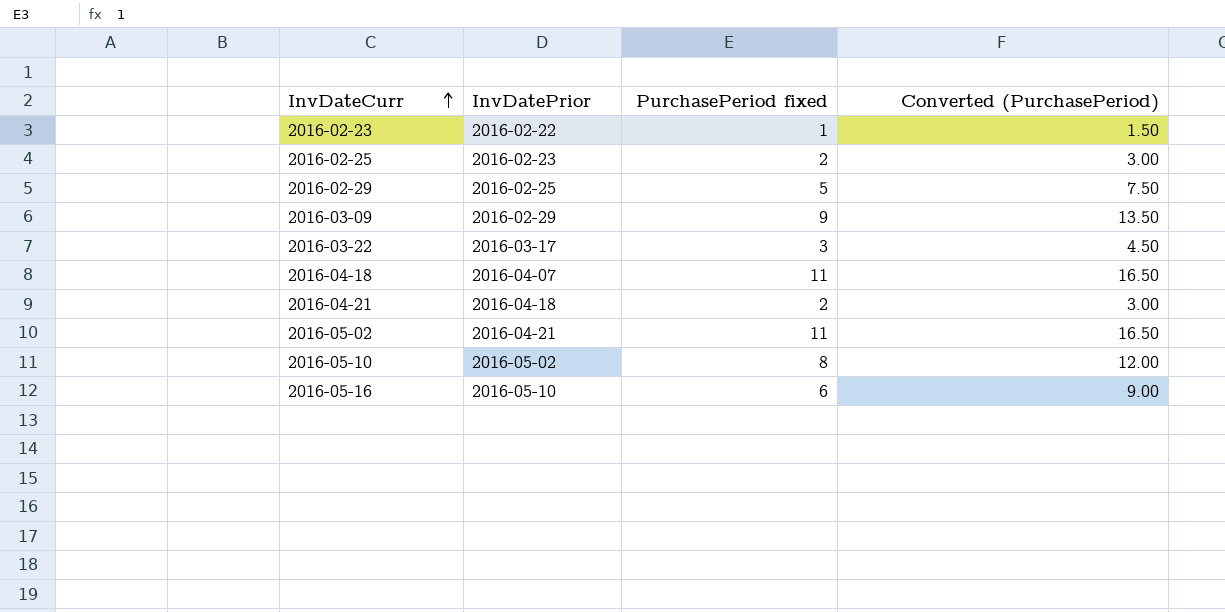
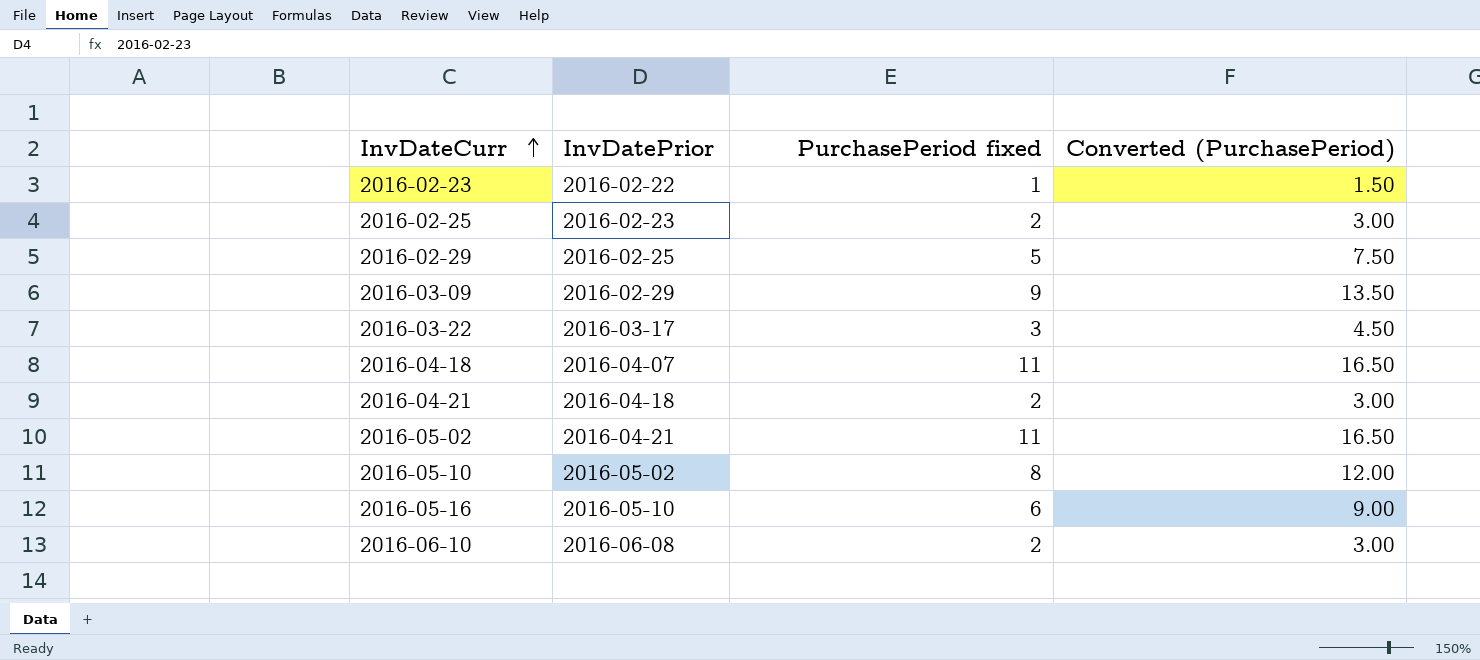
row 2016-06-10: none -> 2016-06-08 | 2 | 3.00

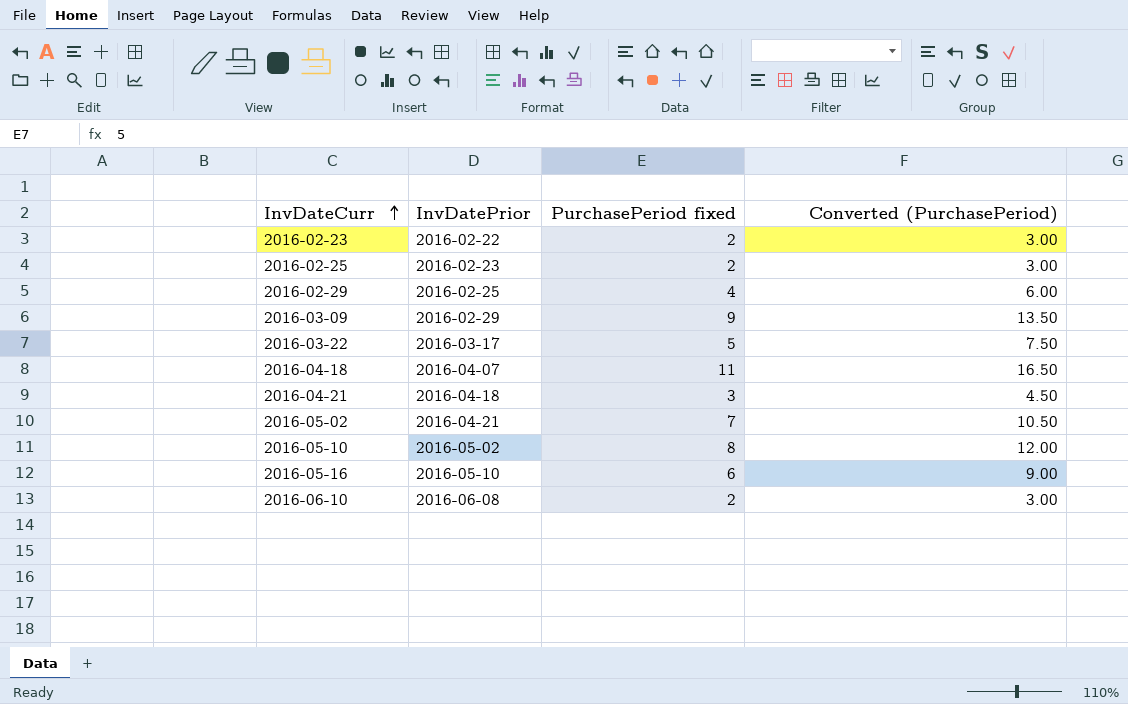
2016-02-23 | PurchasePeriod fixed: 1 -> 2
2016-02-23 | Converted (PurchasePeriod): 1.50 -> 3.00
2016-02-29 | PurchasePeriod fixed: 5 -> 4
2016-02-29 | Converted (PurchasePeriod): 7.50 -> 6.00
2016-03-22 | PurchasePeriod fixed: 3 -> 5
2016-03-22 | Converted (PurchasePeriod): 4.50 -> 7.50
2016-04-21 | PurchasePeriod fixed: 2 -> 3
2016-04-21 | Converted (PurchasePeriod): 3.00 -> 4.50
2016-05-02 | PurchasePeriod fixed: 11 -> 7
2016-05-02 | Converted (PurchasePeriod): 16.50 -> 10.50

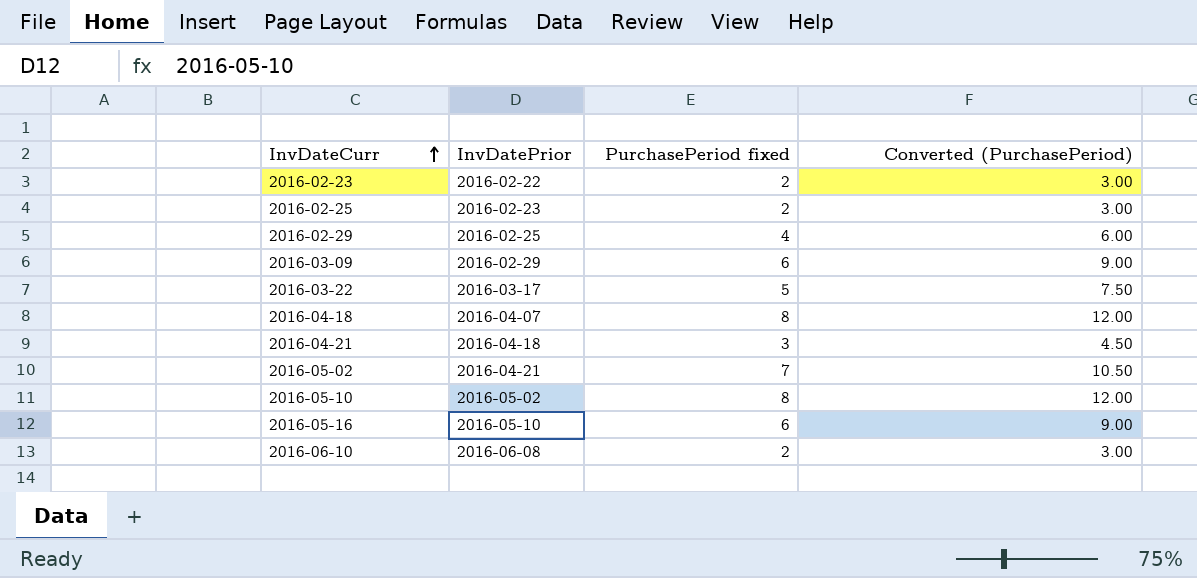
2016-03-09 | PurchasePeriod fixed: 9 -> 6
2016-03-09 | Converted (PurchasePeriod): 13.50 -> 9.00
2016-04-18 | PurchasePeriod fixed: 11 -> 8
2016-04-18 | Converted (PurchasePeriod): 16.50 -> 12.00

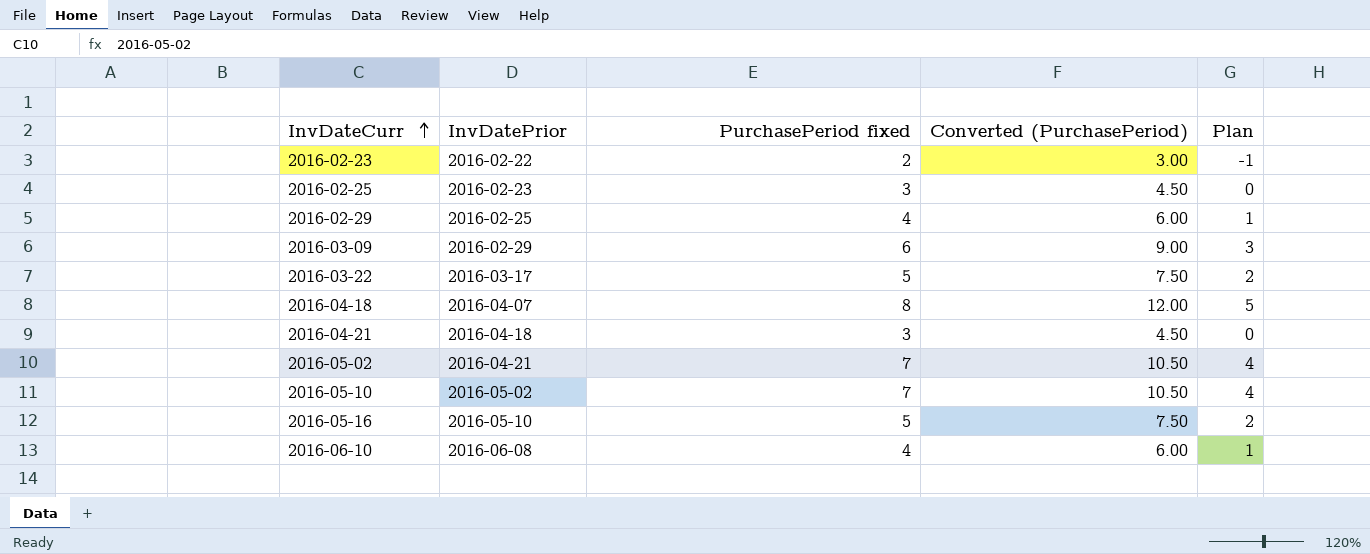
column Plan | formula: none -> [PurchasePeriod fixed] - 3
2016-02-25 | PurchasePeriod fixed: 2 -> 3
2016-02-25 | Converted (PurchasePeriod): 3.00 -> 4.50
2016-05-10 | PurchasePeriod fixed: 8 -> 7
2016-05-10 | Converted (PurchasePeriod): 12.00 -> 10.50
2016-05-16 | PurchasePeriod fixed: 6 -> 5
2016-05-16 | Converted (PurchasePeriod): 9.00 -> 7.50
2016-06-10 | PurchasePeriod fixed: 2 -> 4
2016-06-10 | Converted (PurchasePeriod): 3.00 -> 6.00

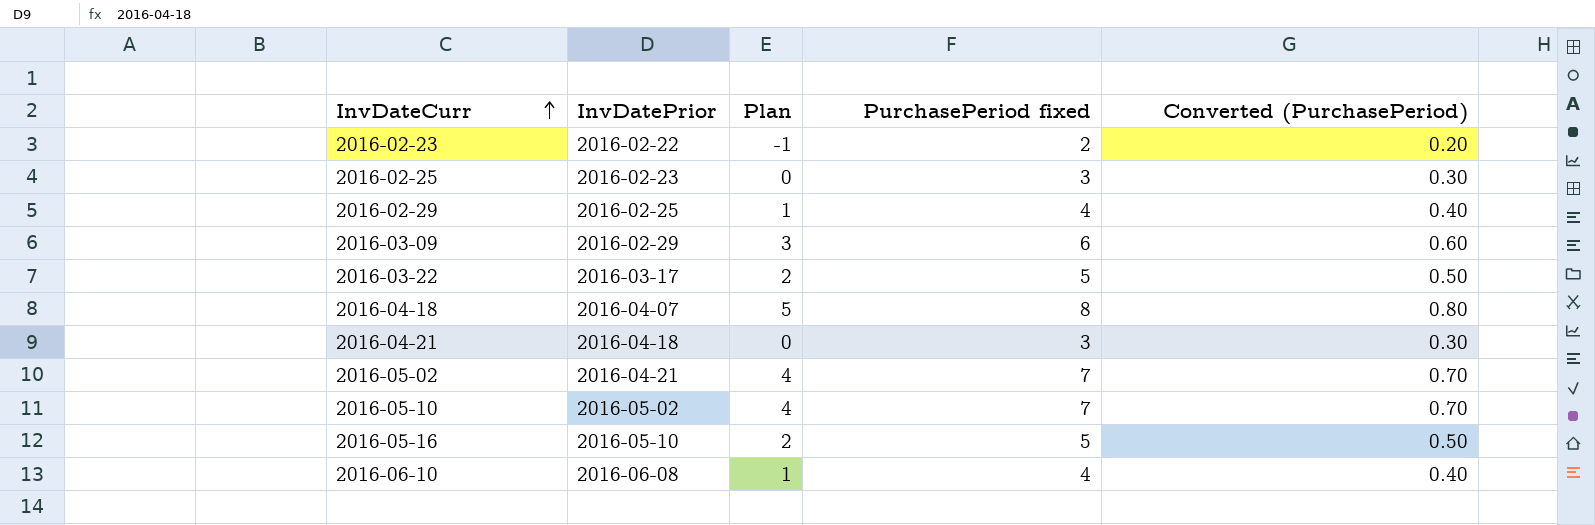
column Plan | position: 5 -> 3
column Converted (PurchasePeriod) | formula: [PurchasePeriod fixed] * 1.5 -> [PurchasePeriod fixed] * 0.1

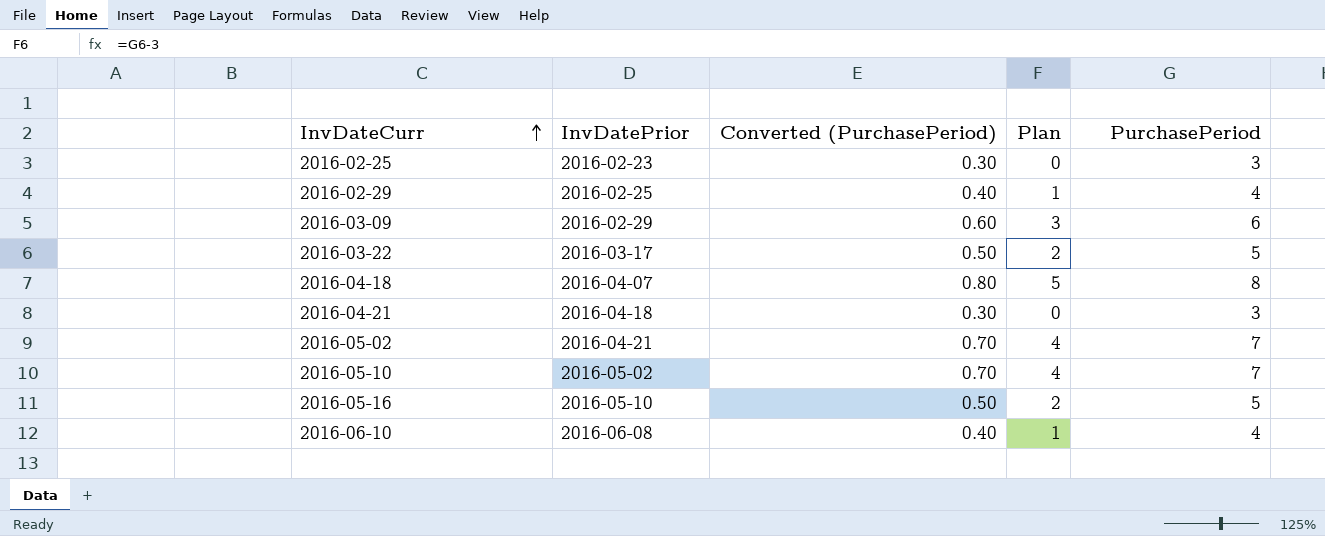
column Converted (PurchasePeriod) | position: 5 -> 3
column name: PurchasePeriod fixed -> PurchasePeriod
row 2016-02-23: 2016-02-22 | -1 | 2 | 0.20 -> none

